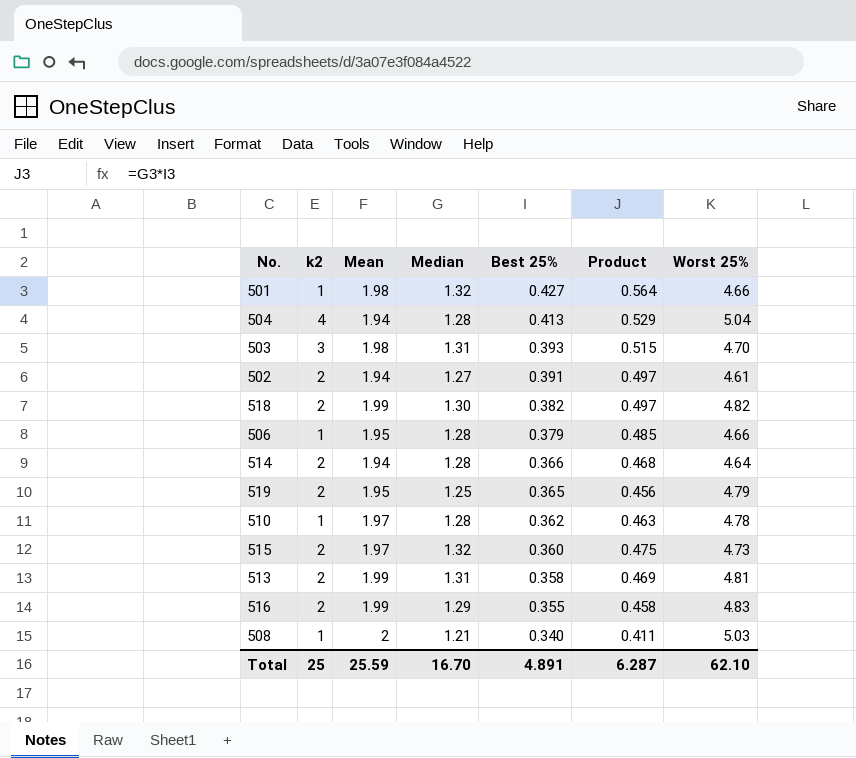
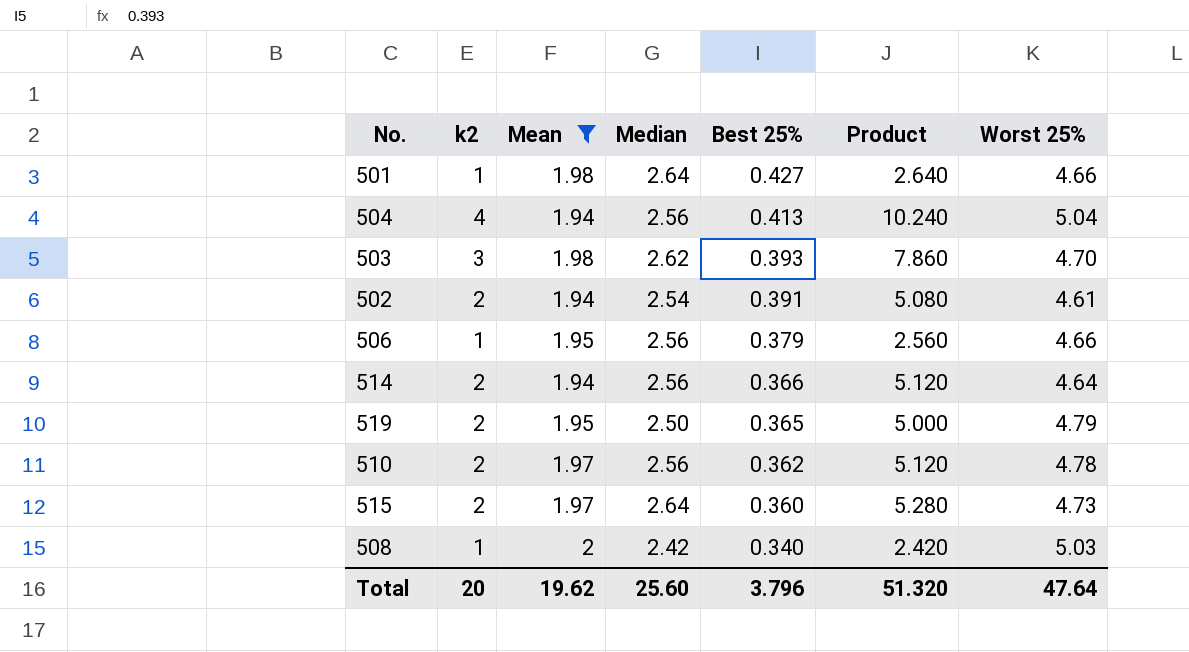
filter: none -> Mean != 1.99
column Product | formula: [Median] * [Best 25%] -> [k2] * [Median]
501 | Median: 1.32 -> 2.64
504 | Median: 1.28 -> 2.56
503 | Median: 1.31 -> 2.62
502 | Median: 1.27 -> 2.54
506 | Median: 1.28 -> 2.56
514 | Median: 1.28 -> 2.56
519 | Median: 1.25 -> 2.50
510 | k2: 1 -> 2
510 | Median: 1.28 -> 2.56
515 | Median: 1.32 -> 2.64
508 | Median: 1.21 -> 2.42
Total | k2: 25 -> 20
Total | Mean: 25.59 -> 19.62
Total | Median: 16.70 -> 25.60
Total | Best 25%: 4.891 -> 3.796
Total | Product: 6.287 -> 51.320
Total | Worst 25%: 62.10 -> 47.64

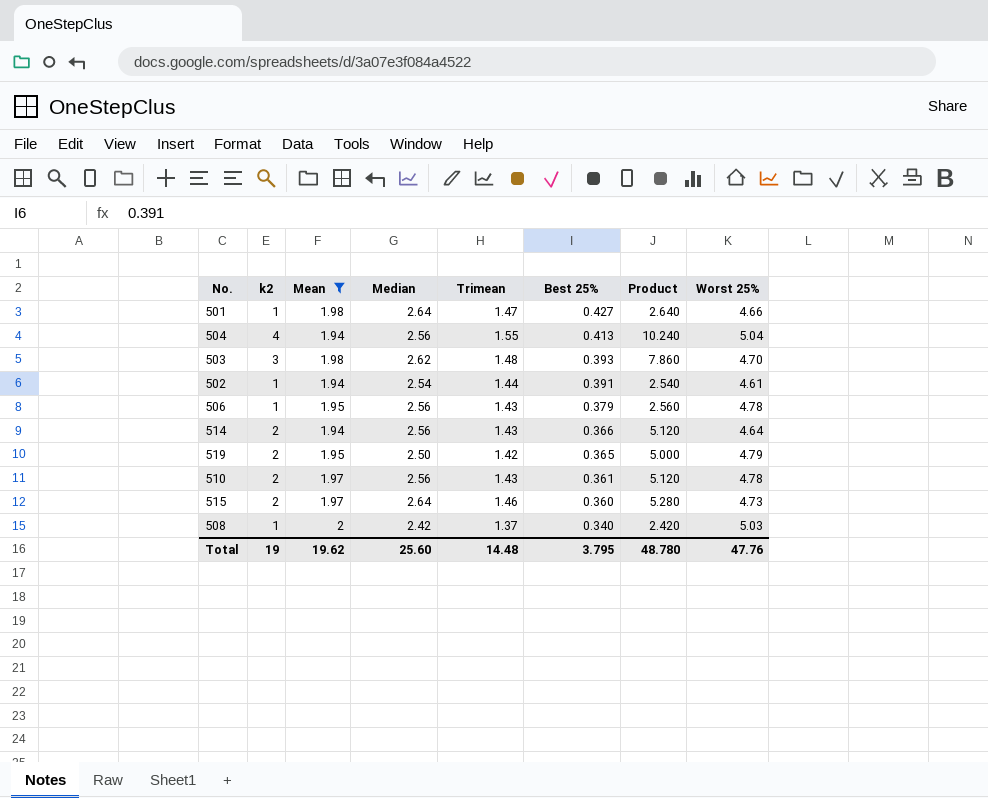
column Trimean | position: none -> 5
502 | k2: 2 -> 1
502 | Product: 5.080 -> 2.540
506 | Worst 25%: 4.66 -> 4.78
510 | Best 25%: 0.362 -> 0.361
Total | k2: 20 -> 19
Total | Best 25%: 3.796 -> 3.795
Total | Product: 51.320 -> 48.780
Total | Worst 25%: 47.64 -> 47.76

